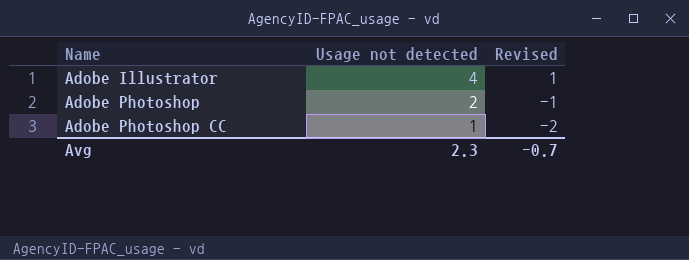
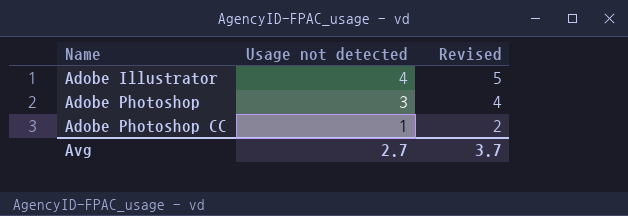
column Revised | formula: [Usage not detected] - 3 -> [Usage not detected] + 1
Adobe Photoshop | Usage not detected: 2 -> 3
Avg | Usage not detected: 2.3 -> 2.7
Avg | Revised: -0.7 -> 3.7

